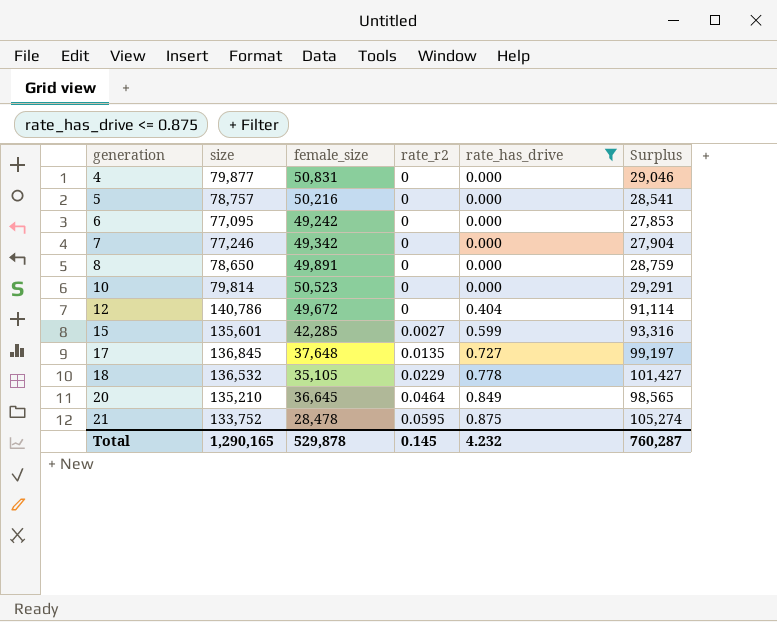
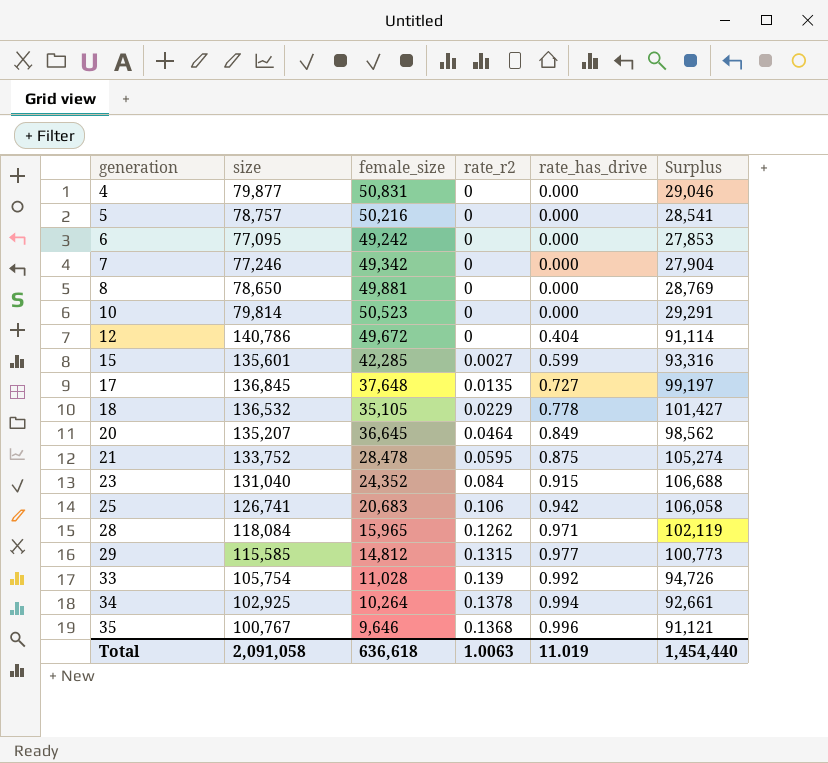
filter: rate_has_drive <= 0.875 -> none
8 | female_size: 49,891 -> 49,881
8 | Surplus: 28,759 -> 28,769
20 | size: 135,210 -> 135,207
20 | Surplus: 98,565 -> 98,562
Total | size: 1,290,165 -> 2,091,058
Total | female_size: 529,878 -> 636,618
Total | rate_r2: 0.145 -> 1.0063
Total | rate_has_drive: 4.232 -> 11.019
Total | Surplus: 760,287 -> 1,454,440

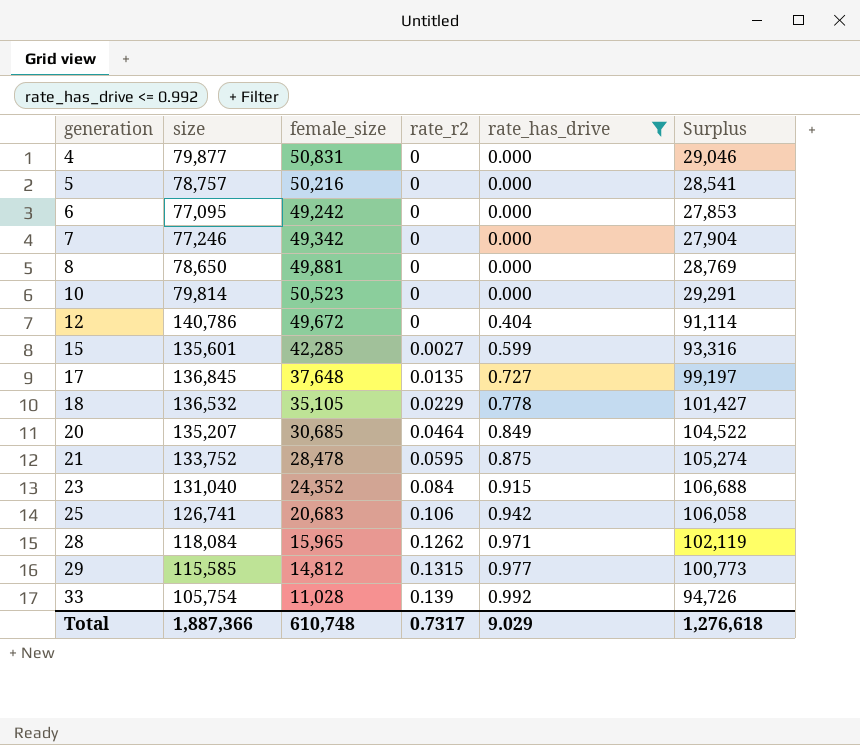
filter: none -> rate_has_drive <= 0.992
20 | female_size: 36,645 -> 30,685
20 | Surplus: 98,562 -> 104,522
Total | size: 2,091,058 -> 1,887,366
Total | female_size: 636,618 -> 610,748
Total | rate_r2: 1.0063 -> 0.7317
Total | rate_has_drive: 11.019 -> 9.029
Total | Surplus: 1,454,440 -> 1,276,618

